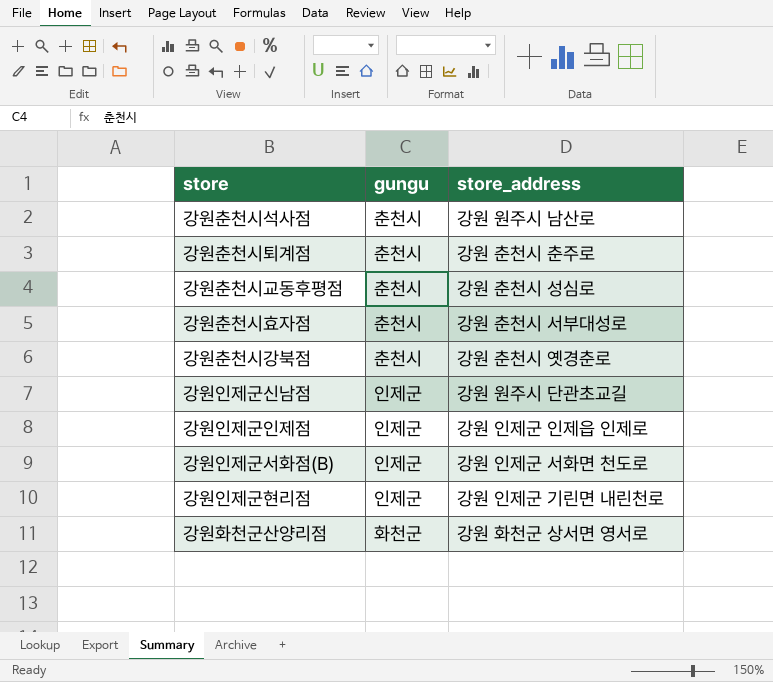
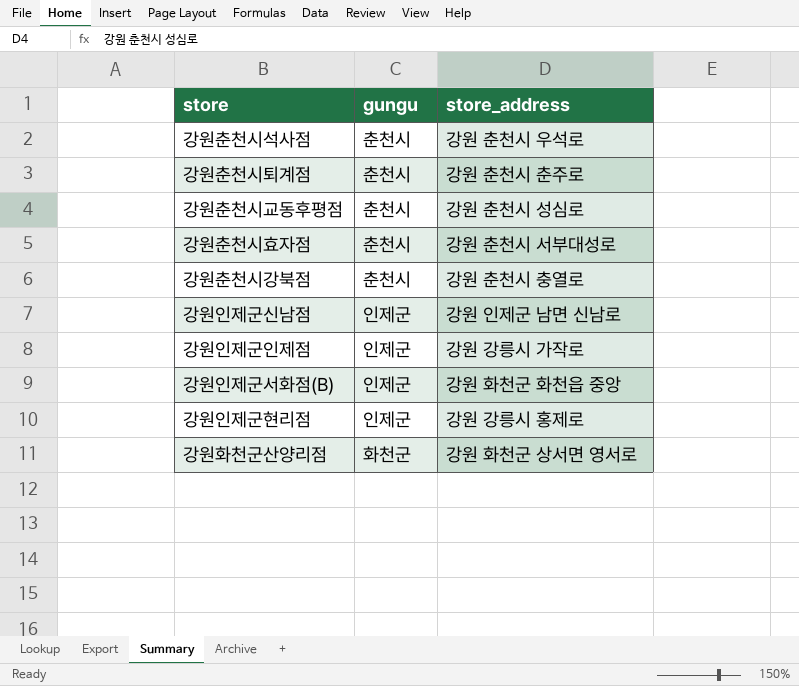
강원춘천시석사점 | store_address: 강원 원주시 남산로 -> 강원 춘천시 우석로
강원춘천시강북점 | store_address: 강원 춘천시 옛경춘로 -> 강원 춘천시 충열로
강원인제군신남점 | store_address: 강원 원주시 단관초교길 -> 강원 인제군 남면 신남로
강원인제군인제점 | store_address: 강원 인제군 인제읍 인제로 -> 강원 강릉시 가작로
강원인제군서화점(B) | store_address: 강원 인제군 서화면 천도로 -> 강원 화천군 화천읍 중앙
강원인제군현리점 | store_address: 강원 인제군 기린면 내린천로 -> 강원 강릉시 홍제로

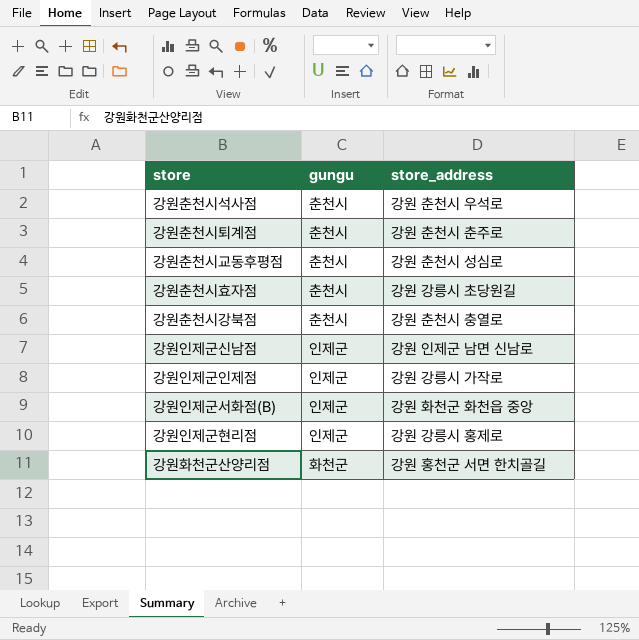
강원춘천시효자점 | store_address: 강원 춘천시 서부대성로 -> 강원 강릉시 초당원길
강원화천군산양리점 | store_address: 강원 화천군 상서면 영서로 -> 강원 홍천군 서면 한치골길

